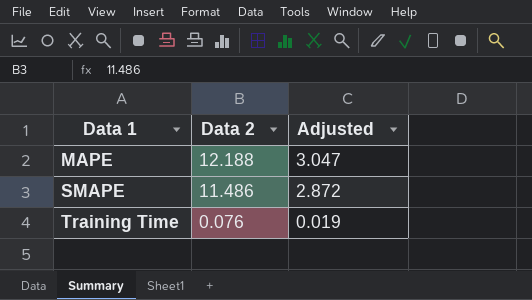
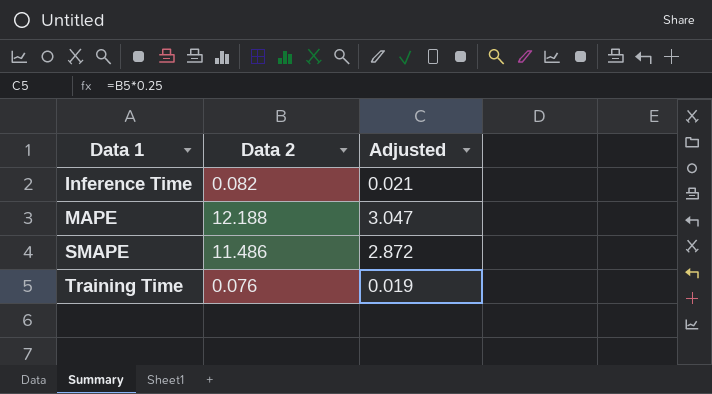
row Inference Time: none -> 0.082 | 0.021

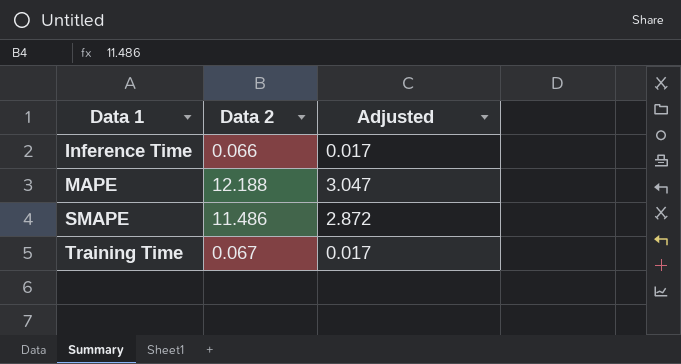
Inference Time | Data 2: 0.082 -> 0.066
Inference Time | Adjusted: 0.021 -> 0.017
Training Time | Data 2: 0.076 -> 0.067
Training Time | Adjusted: 0.019 -> 0.017

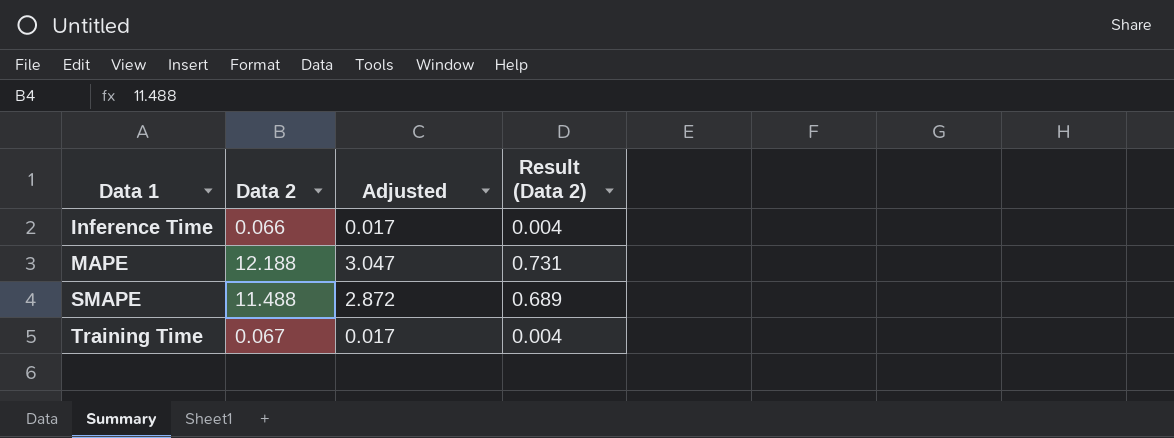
column Result (Data 2) | formula: none -> [Data 2] * 0.06
SMAPE | Data 2: 11.486 -> 11.488

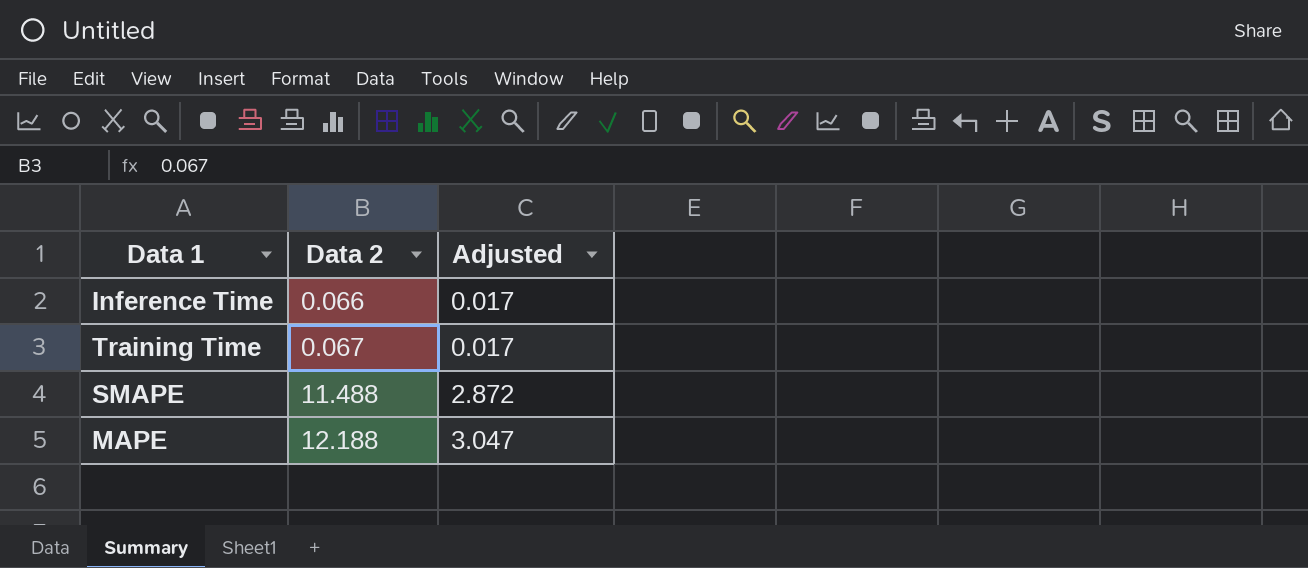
row order: Data 1 ascending -> Data 2 ascending
column Result (Data 2) | formula: [Data 2] * 0.06 -> none

